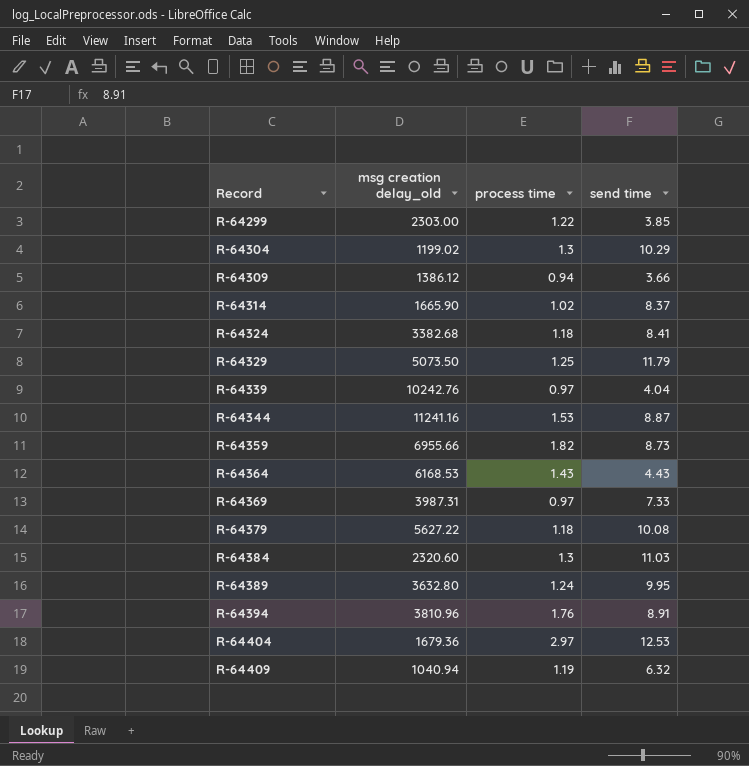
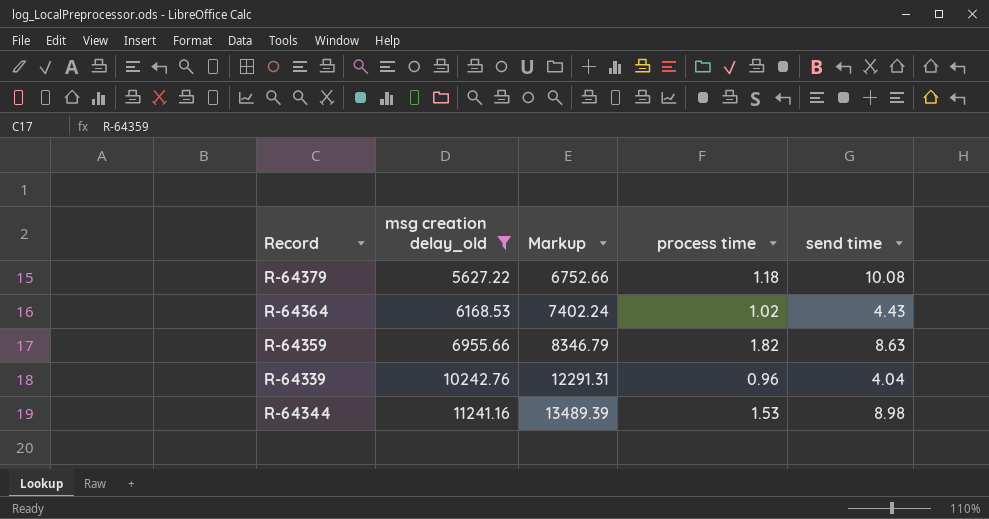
filter: none -> msg creation delay_old >= 5627.22
row order: Record ascending -> msg creation delay_old ascending
column Markup | formula: none -> [msg creation delay_old] * 1.2
R-64364 | process time: 1.43 -> 1.02
R-64359 | send time: 8.73 -> 8.63
R-64339 | process time: 0.97 -> 0.96
R-64344 | send time: 8.87 -> 8.98

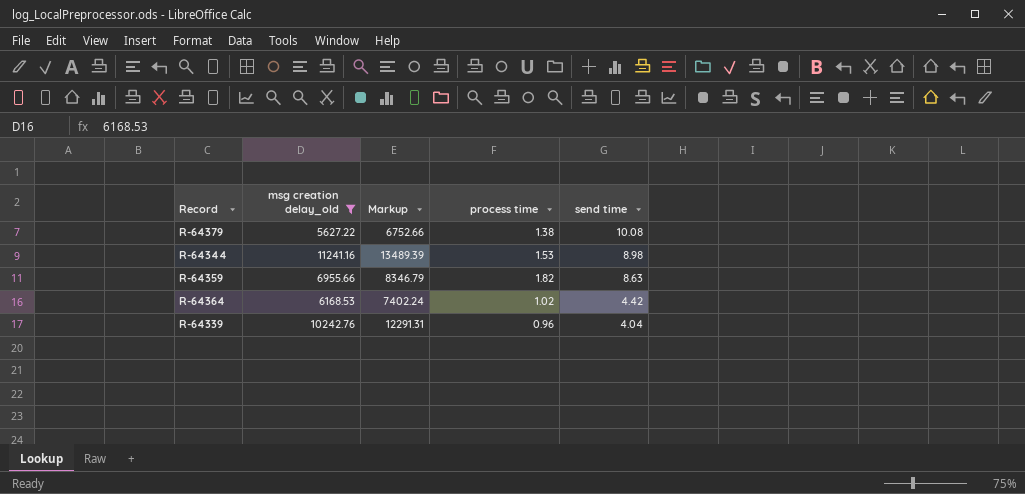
row order: msg creation delay_old ascending -> send time descending
R-64379 | process time: 1.18 -> 1.38
R-64364 | send time: 4.43 -> 4.42

